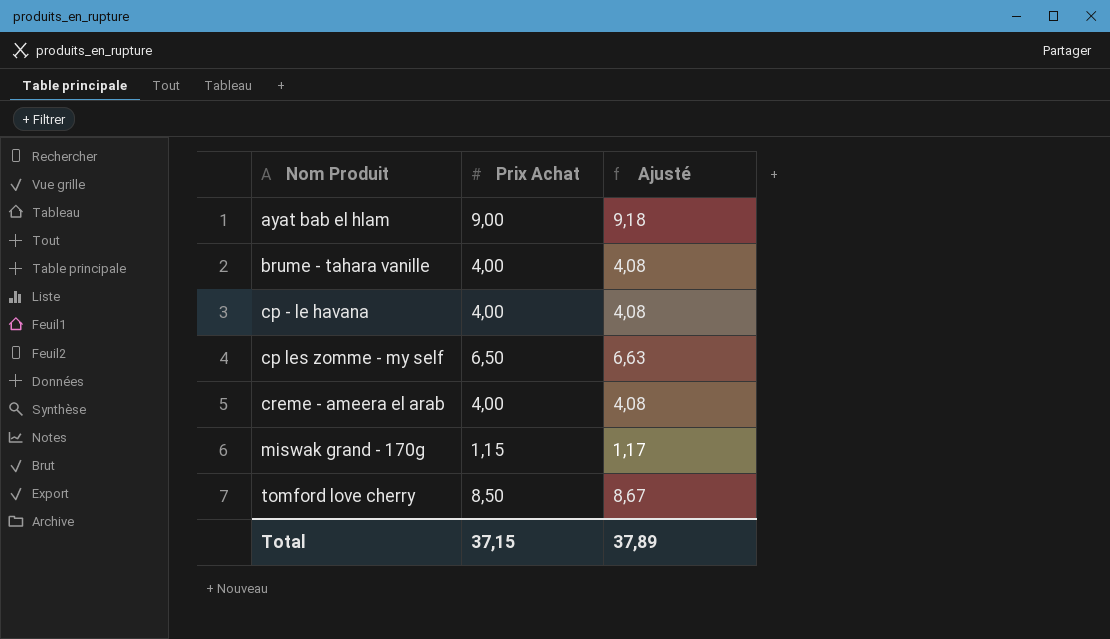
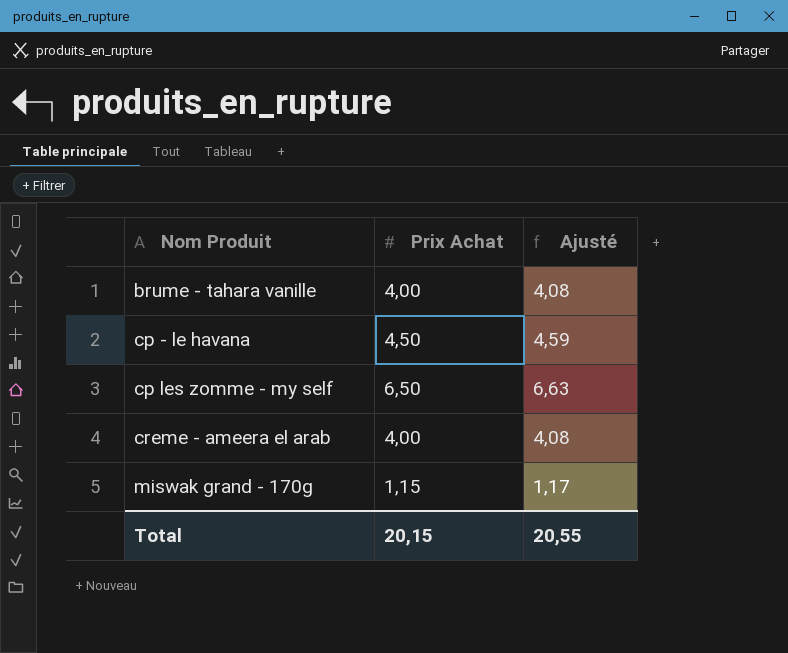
row ayat bab el hlam: 9,00 | 9,18 -> none
row tomford love cherry: 8,50 | 8,67 -> none
cp - le havana | Prix Achat: 4,00 -> 4,50
cp - le havana | Ajusté: 4,08 -> 4,59
Total | Prix Achat: 37,15 -> 20,15
Total | Ajusté: 37,89 -> 20,55

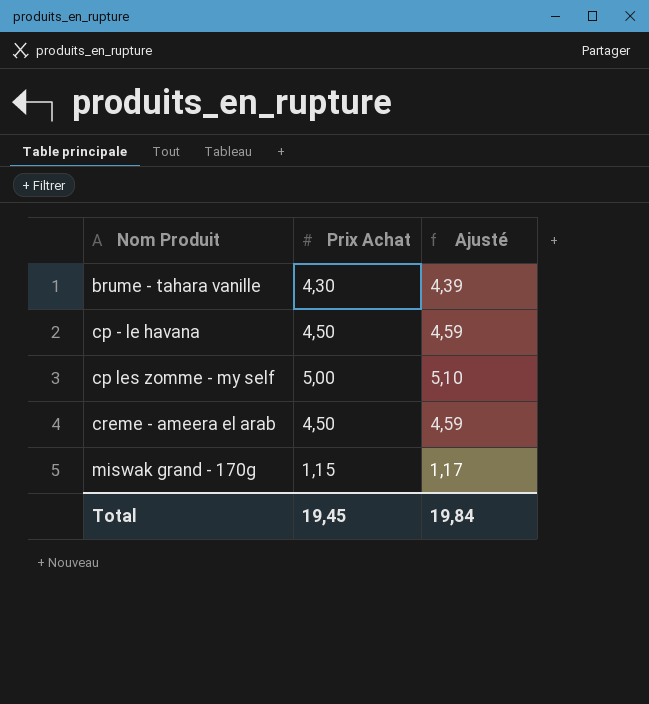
brume - tahara vanille | Prix Achat: 4,00 -> 4,30
brume - tahara vanille | Ajusté: 4,08 -> 4,39
cp les zomme - my self | Prix Achat: 6,50 -> 5,00
cp les zomme - my self | Ajusté: 6,63 -> 5,10
creme - ameera el arab | Prix Achat: 4,00 -> 4,50
creme - ameera el arab | Ajusté: 4,08 -> 4,59
Total | Prix Achat: 20,15 -> 19,45
Total | Ajusté: 20,55 -> 19,84

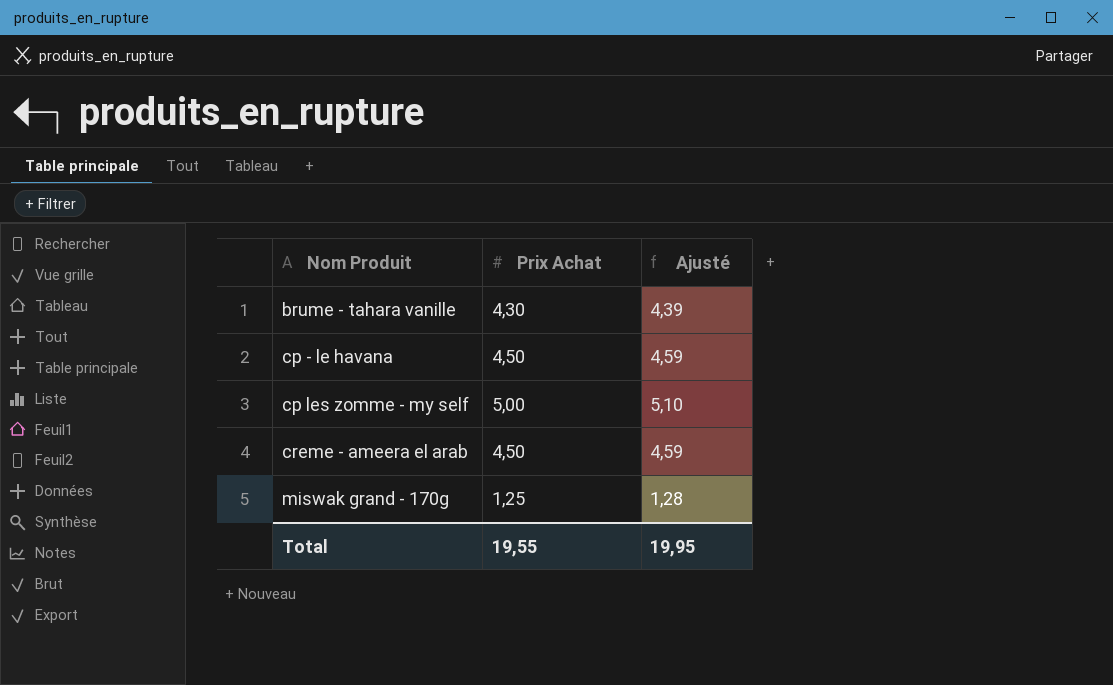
miswak grand - 170g | Prix Achat: 1,15 -> 1,25
miswak grand - 170g | Ajusté: 1,17 -> 1,28
Total | Prix Achat: 19,45 -> 19,55
Total | Ajusté: 19,84 -> 19,95

